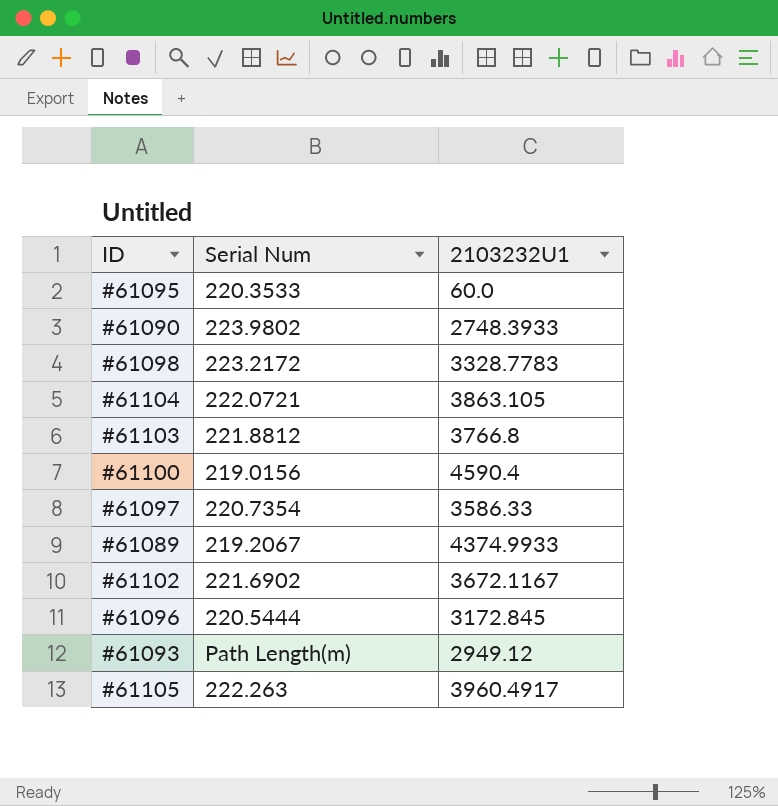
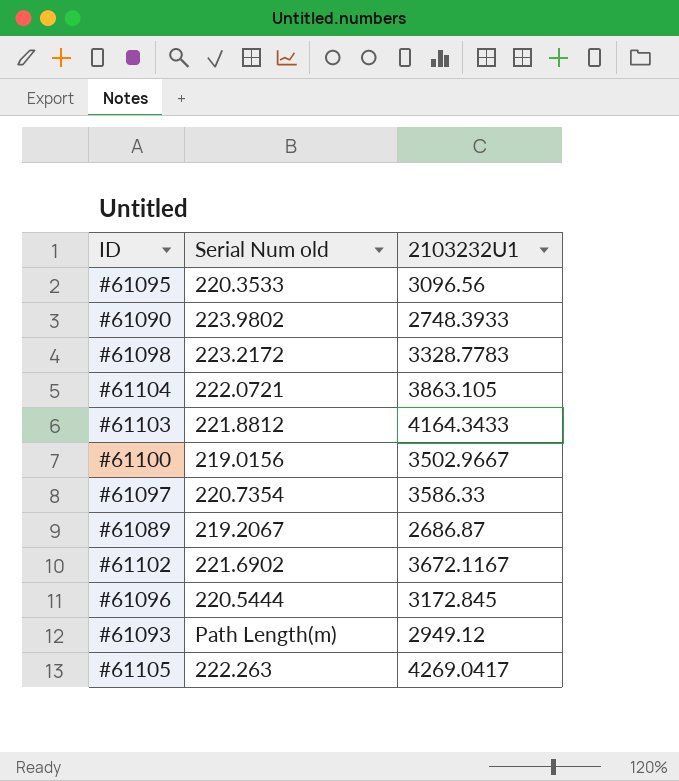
column name: Serial Num -> Serial Num old
#61095 | 2103232U1: 60.0 -> 3096.56
#61103 | 2103232U1: 3766.8 -> 4164.3433
#61100 | 2103232U1: 4590.4 -> 3502.9667
#61089 | 2103232U1: 4374.9933 -> 2686.87
#61105 | 2103232U1: 3960.4917 -> 4269.0417

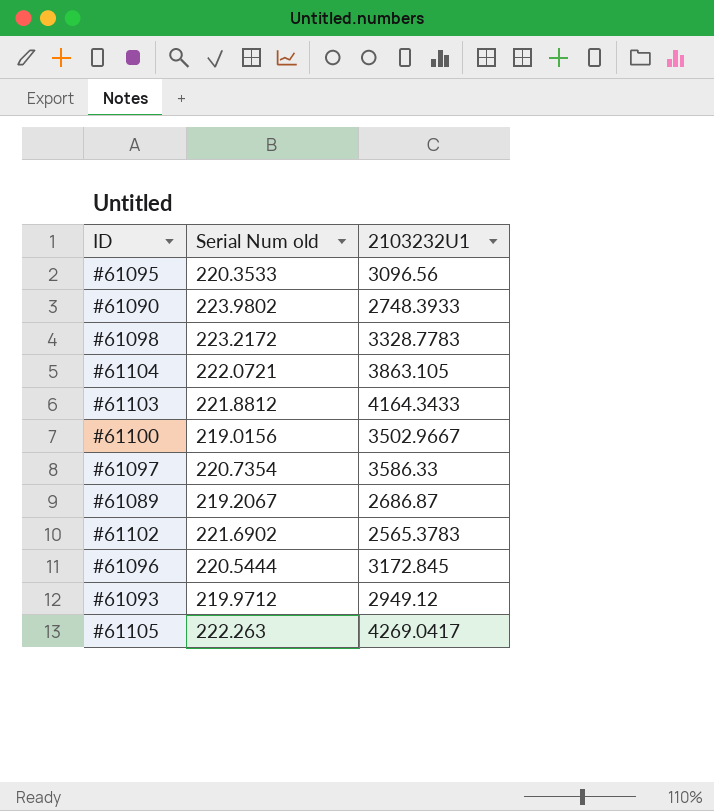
#61102 | 2103232U1: 3672.1167 -> 2565.3783
#61093 | Serial Num old: Path Length(m) -> 219.9712

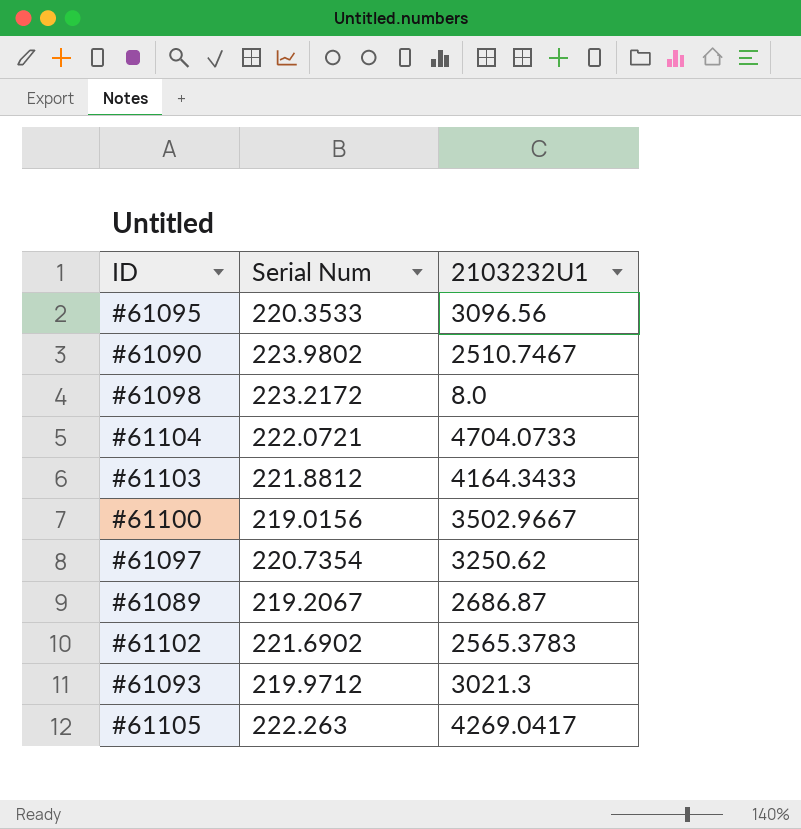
column name: Serial Num old -> Serial Num
row #61096: 220.5444 | 3172.845 -> none
#61090 | 2103232U1: 2748.3933 -> 2510.7467
#61098 | 2103232U1: 3328.7783 -> 8.0
#61104 | 2103232U1: 3863.105 -> 4704.0733
#61097 | 2103232U1: 3586.33 -> 3250.62
#61093 | 2103232U1: 2949.12 -> 3021.3

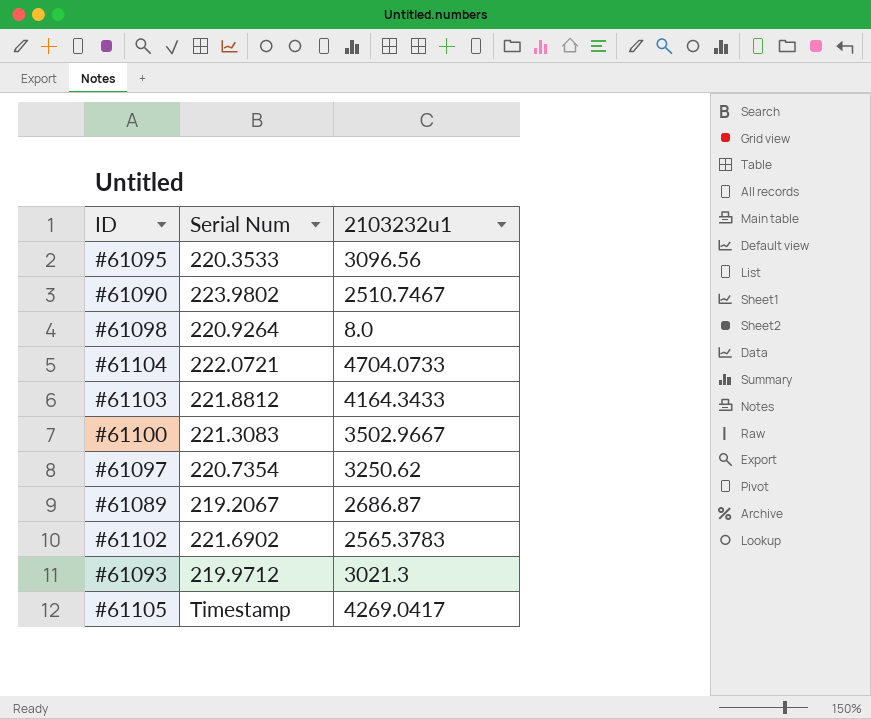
column name: 2103232U1 -> 2103232u1
#61098 | Serial Num: 223.2172 -> 220.9264
#61100 | Serial Num: 219.0156 -> 221.3083
#61105 | Serial Num: 222.263 -> Timestamp

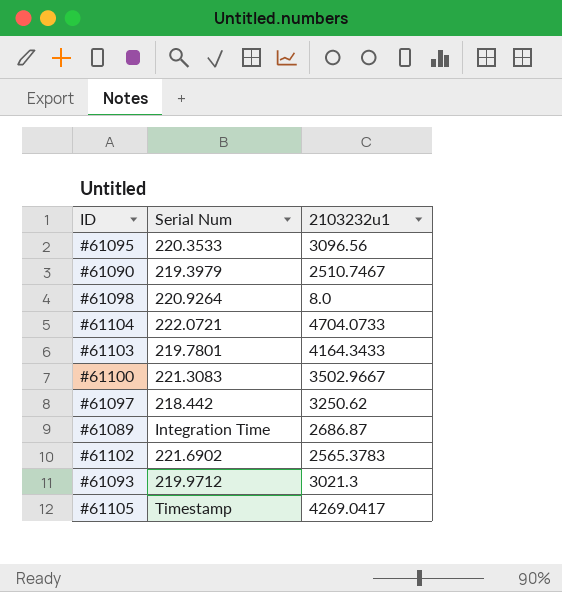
#61090 | Serial Num: 223.9802 -> 219.3979
#61103 | Serial Num: 221.8812 -> 219.7801
#61097 | Serial Num: 220.7354 -> 218.442
#61089 | Serial Num: 219.2067 -> Integration Time

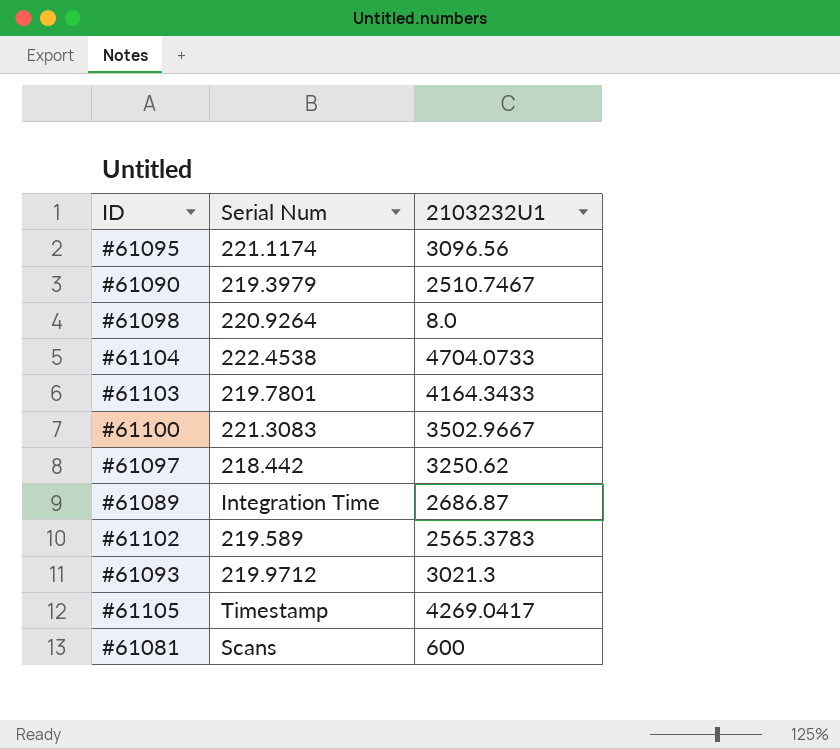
column name: 2103232u1 -> 2103232U1
#61095 | Serial Num: 220.3533 -> 221.1174
#61104 | Serial Num: 222.0721 -> 222.4538
#61102 | Serial Num: 221.6902 -> 219.589
row #61081: none -> Scans | 600

